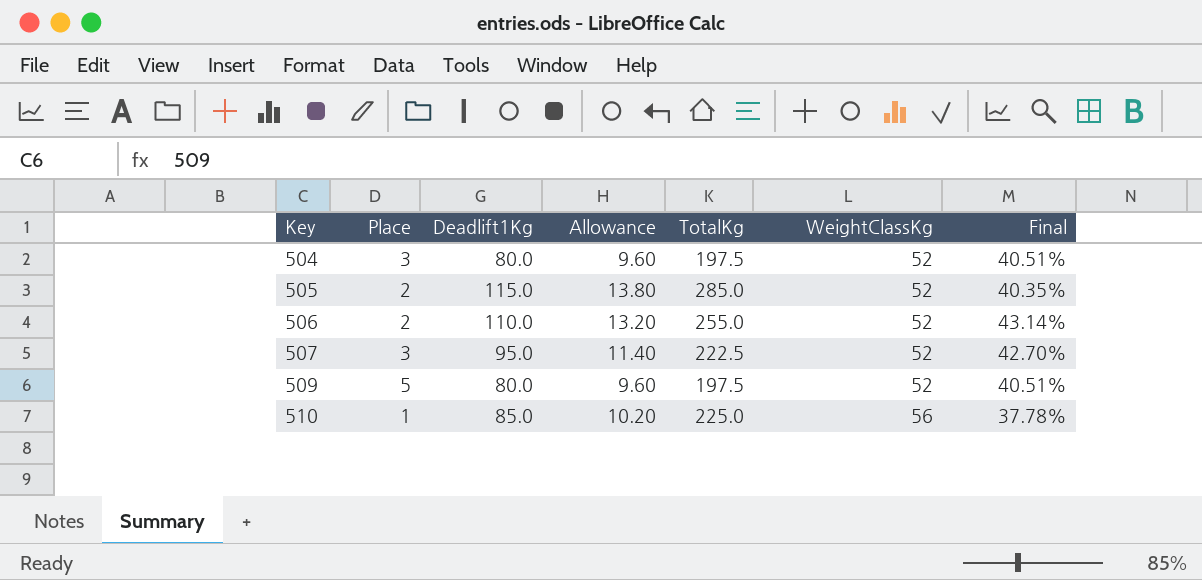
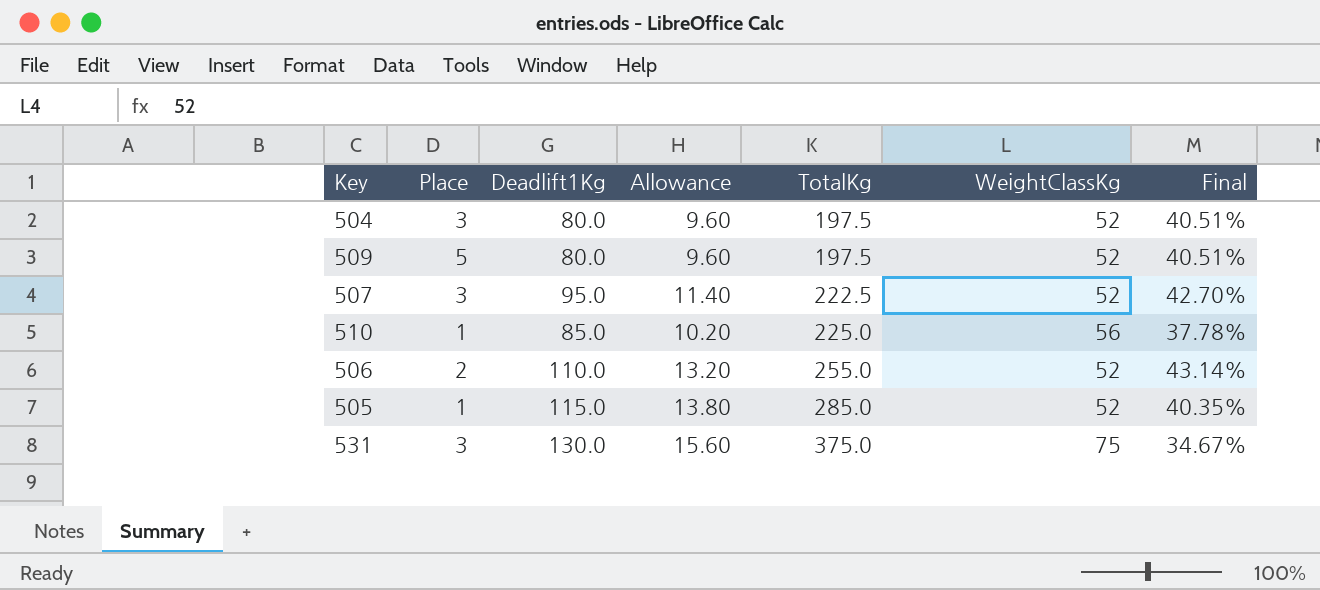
row order: Key ascending -> TotalKg ascending
505 | Place: 2 -> 1
row 531: none -> 3 | 130.0 | 15.60 | 375.0 | 75 | 34.67%

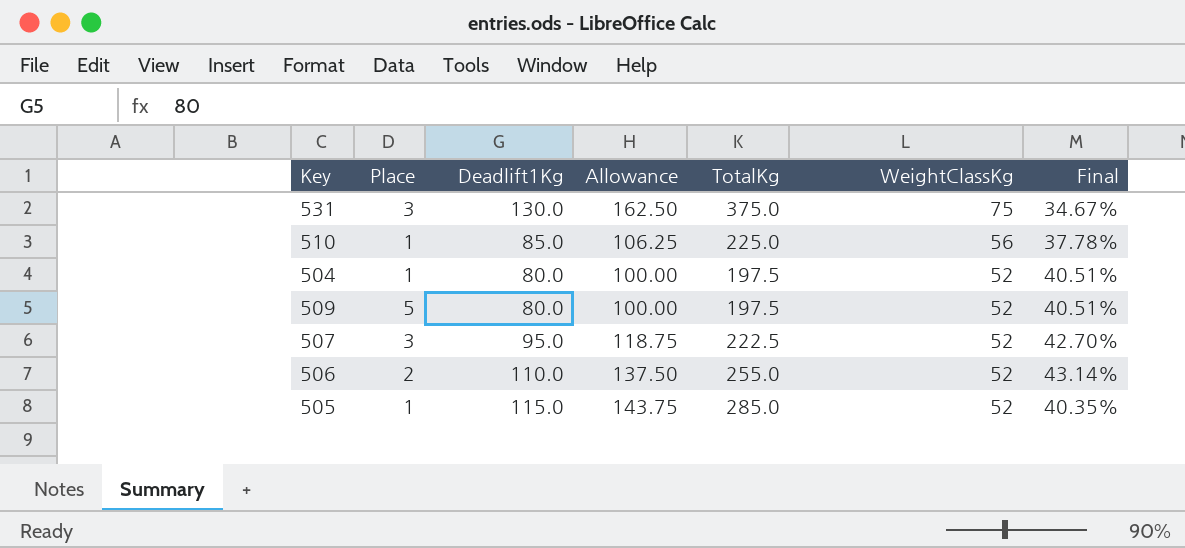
row order: TotalKg ascending -> WeightClassKg descending
column Allowance | formula: [Deadlift1Kg] * 0.12 -> [Deadlift1Kg] * 1.25
504 | Place: 3 -> 1

